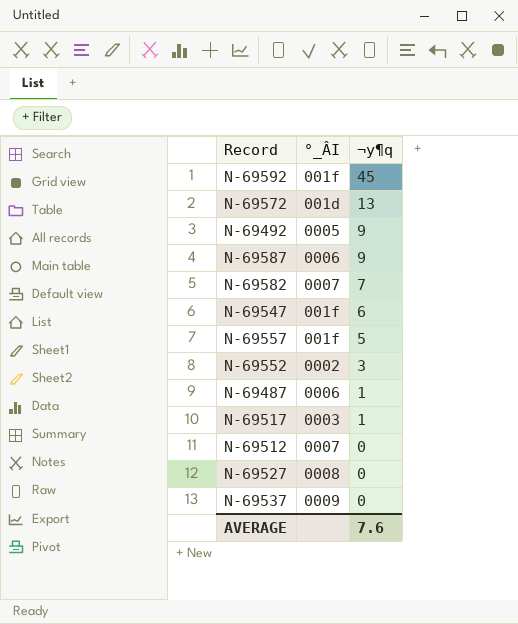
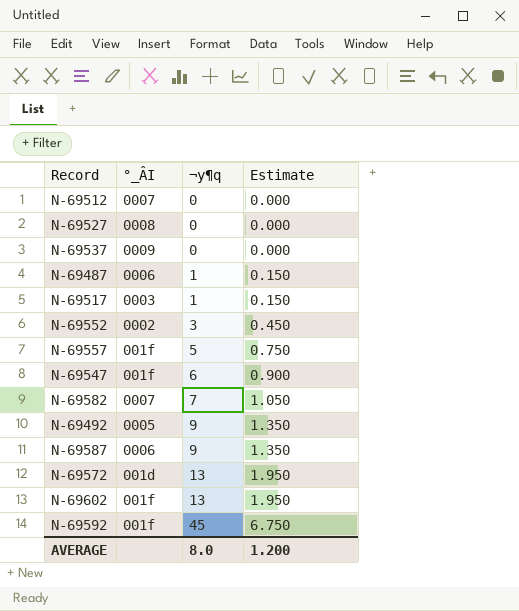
row order: ¬y¶q descending -> ¬y¶q ascending
column Estimate | formula: none -> [¬y¶q] * 0.15
row N-69602: none -> 001f | 13 | 1.950
AVERAGE | ¬y¶q: 7.6 -> 8.0

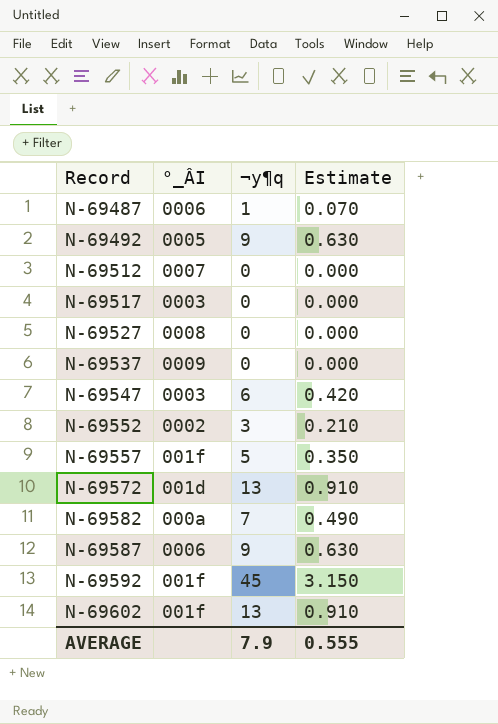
row order: ¬y¶q ascending -> Record ascending
column Estimate | formula: [¬y¶q] * 0.15 -> [¬y¶q] * 0.07
N-69517 | ¬y¶q: 1 -> 0
N-69547 | °_ÂI: 001f -> 0003
N-69582 | °_ÂI: 0007 -> 000a
AVERAGE | ¬y¶q: 8.0 -> 7.9
AVERAGE | Estimate: 1.200 -> 0.555

